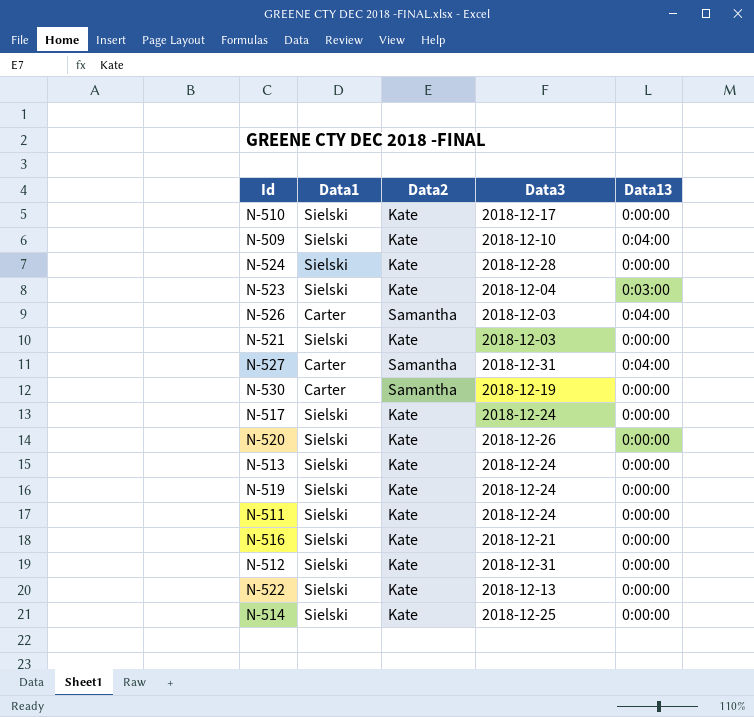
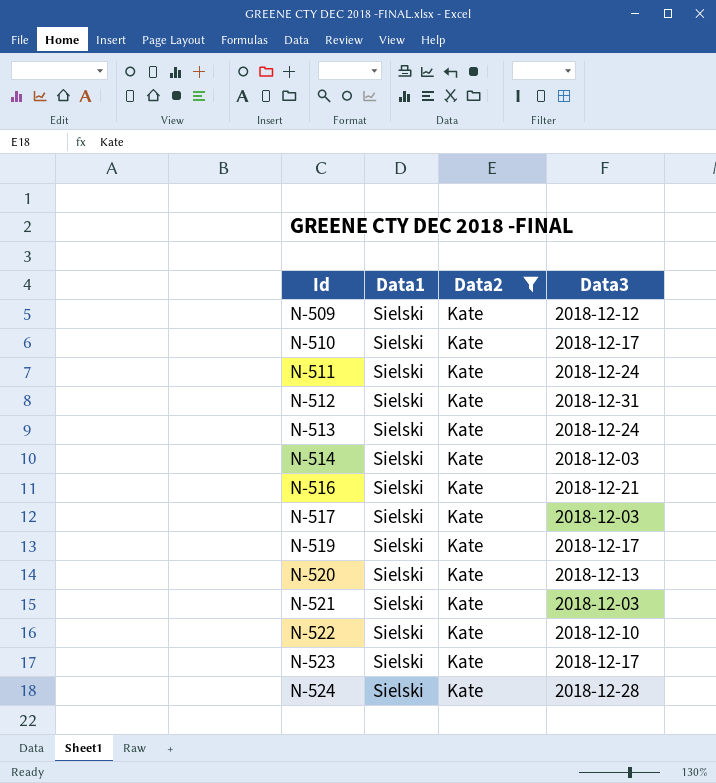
filter: none -> Data2 = Kate
row order: none -> Id ascending
column Data13 | position: 5 -> none
N-509 | Data3: 2018-12-10 -> 2018-12-12
N-514 | Data3: 2018-12-25 -> 2018-12-03
N-517 | Data3: 2018-12-24 -> 2018-12-03
N-519 | Data3: 2018-12-24 -> 2018-12-17
N-520 | Data3: 2018-12-26 -> 2018-12-13
N-522 | Data3: 2018-12-13 -> 2018-12-10
N-523 | Data3: 2018-12-04 -> 2018-12-17

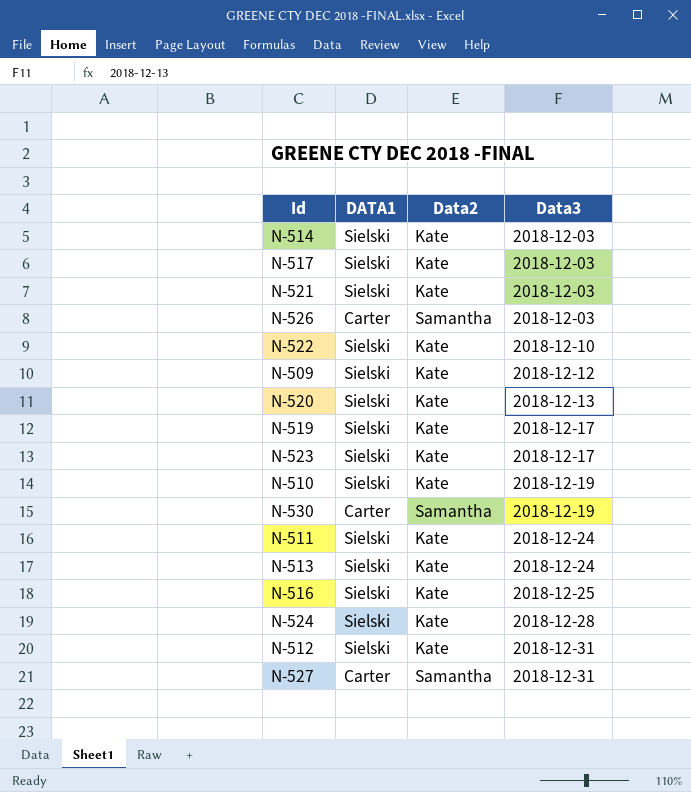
filter: Data2 = Kate -> none
row order: Id ascending -> Data3 ascending
column name: Data1 -> DATA1
N-510 | Data3: 2018-12-17 -> 2018-12-19
N-516 | Data3: 2018-12-21 -> 2018-12-25

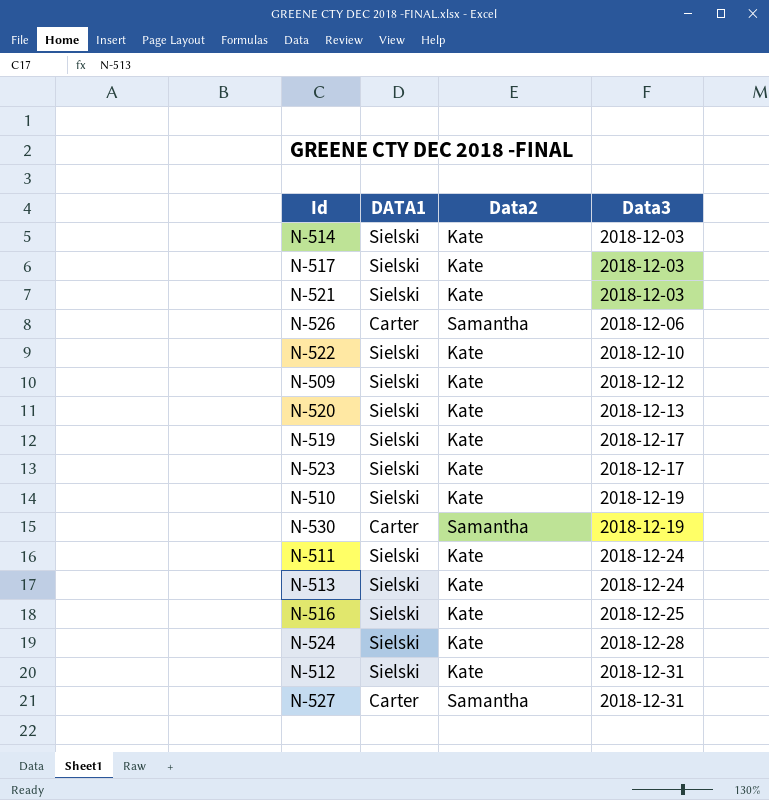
N-526 | Data3: 2018-12-03 -> 2018-12-06

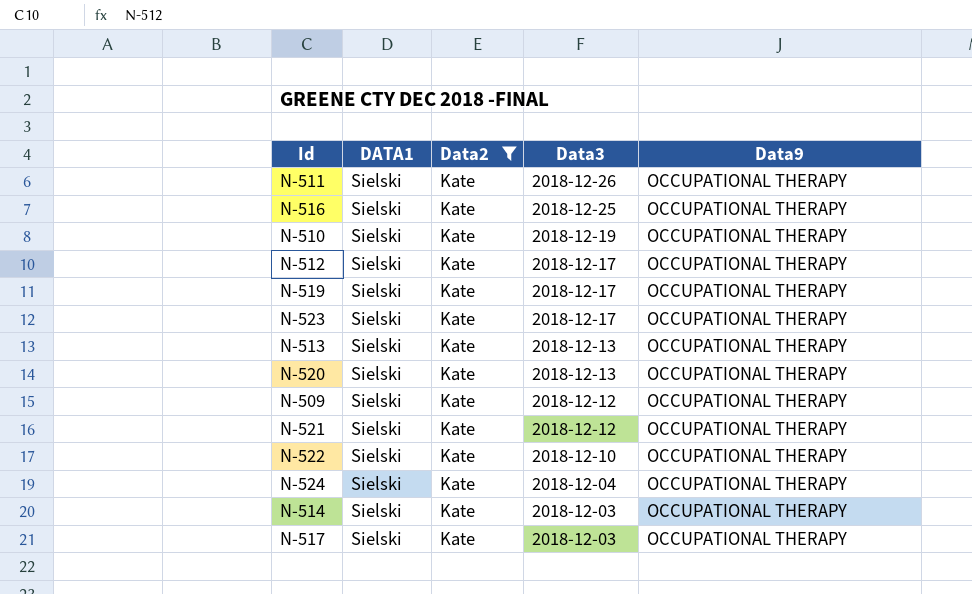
filter: none -> Data2 = Kate
row order: Data3 ascending -> Data3 descending
column Data9 | position: none -> 5
N-511 | Data3: 2018-12-24 -> 2018-12-26
N-512 | Data3: 2018-12-31 -> 2018-12-17
N-513 | Data3: 2018-12-24 -> 2018-12-13
N-521 | Data3: 2018-12-03 -> 2018-12-12
N-524 | Data3: 2018-12-28 -> 2018-12-04

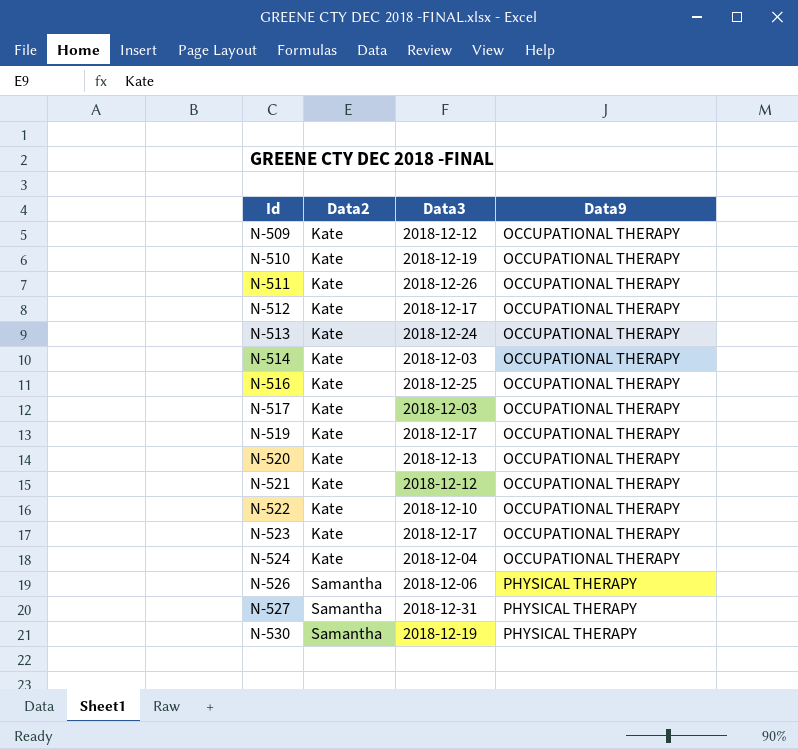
filter: Data2 = Kate -> none
row order: Data3 descending -> Id ascending
column DATA1 | position: 2 -> none
N-513 | Data3: 2018-12-13 -> 2018-12-24

